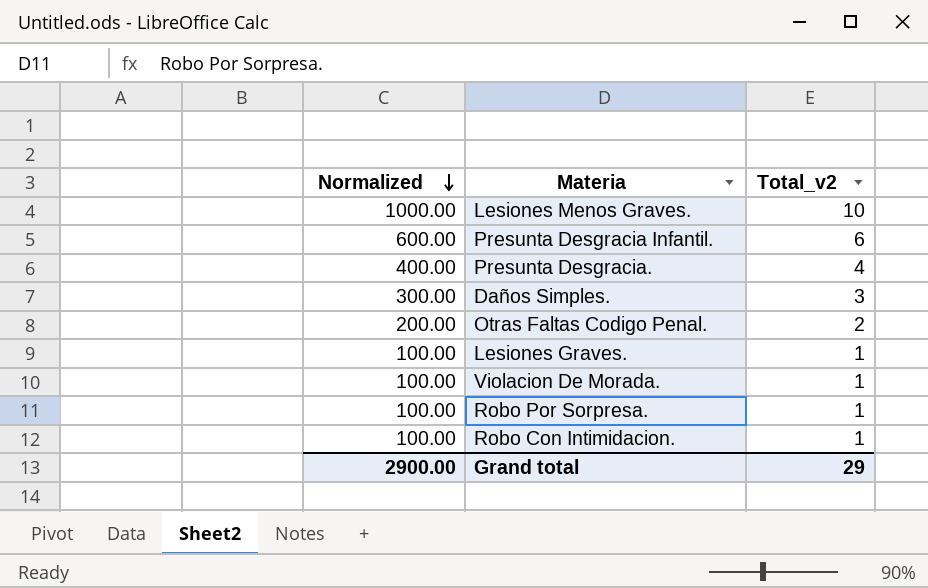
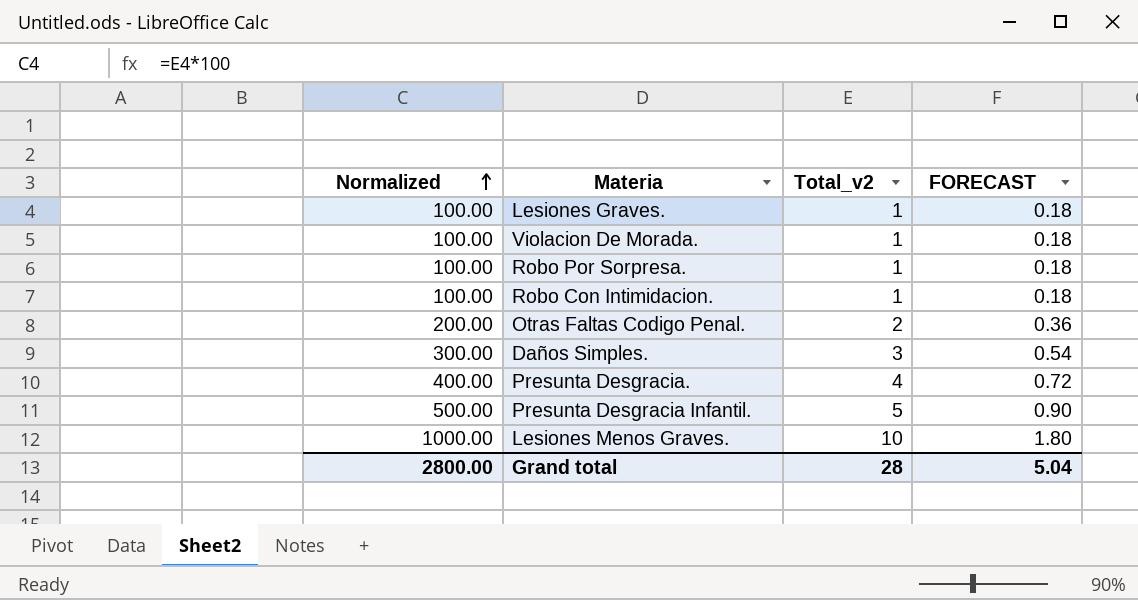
row order: Normalized descending -> Normalized ascending
column FORECAST | formula: none -> [Total_v2] * 0.18
Presunta Desgracia Infantil. | Normalized: 600.00 -> 500.00
Presunta Desgracia Infantil. | Total_v2: 6 -> 5
Grand total | Normalized: 2900.00 -> 2800.00
Grand total | Total_v2: 29 -> 28

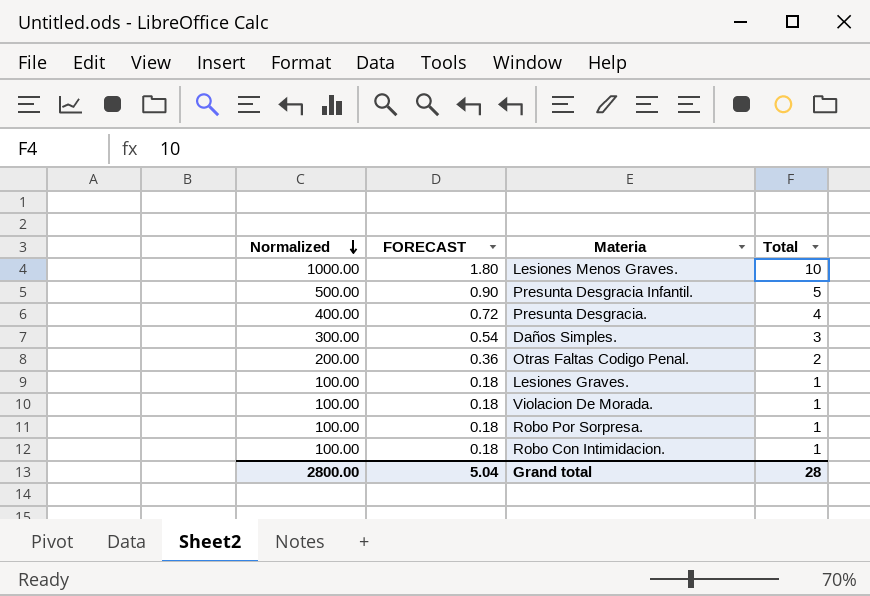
row order: Normalized ascending -> Normalized descending
column FORECAST | position: 4 -> 2
column name: Total_v2 -> Total

